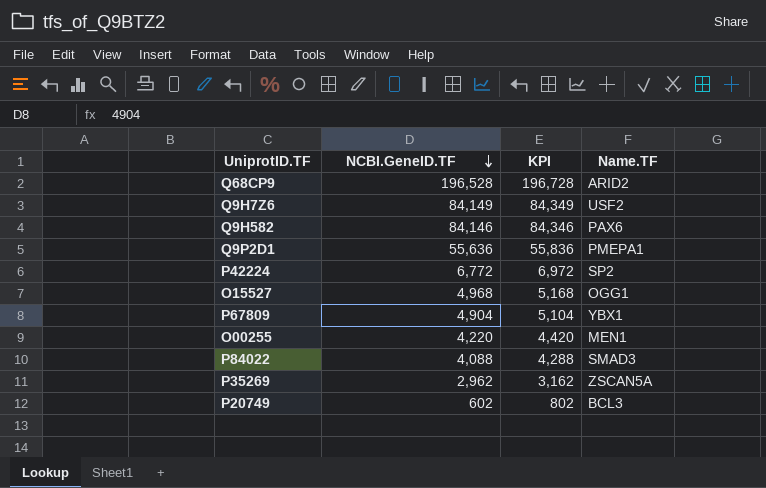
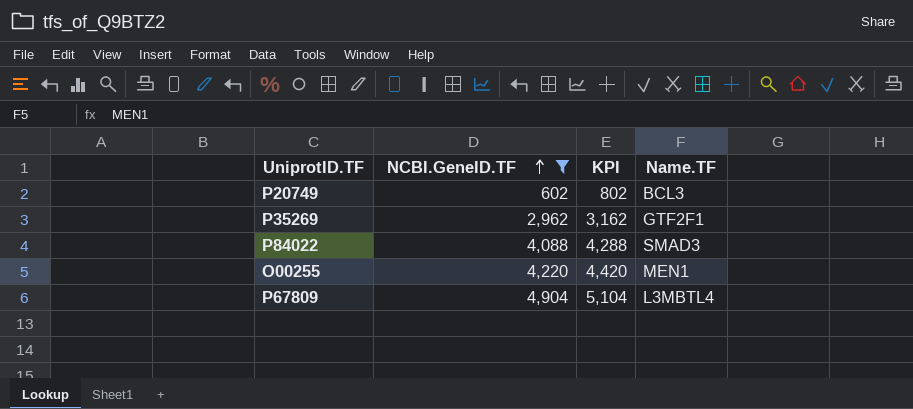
filter: none -> NCBI.GeneID.TF <= 4,904
row order: NCBI.GeneID.TF descending -> NCBI.GeneID.TF ascending
P35269 | Name.TF: ZSCAN5A -> GTF2F1
P67809 | Name.TF: YBX1 -> L3MBTL4

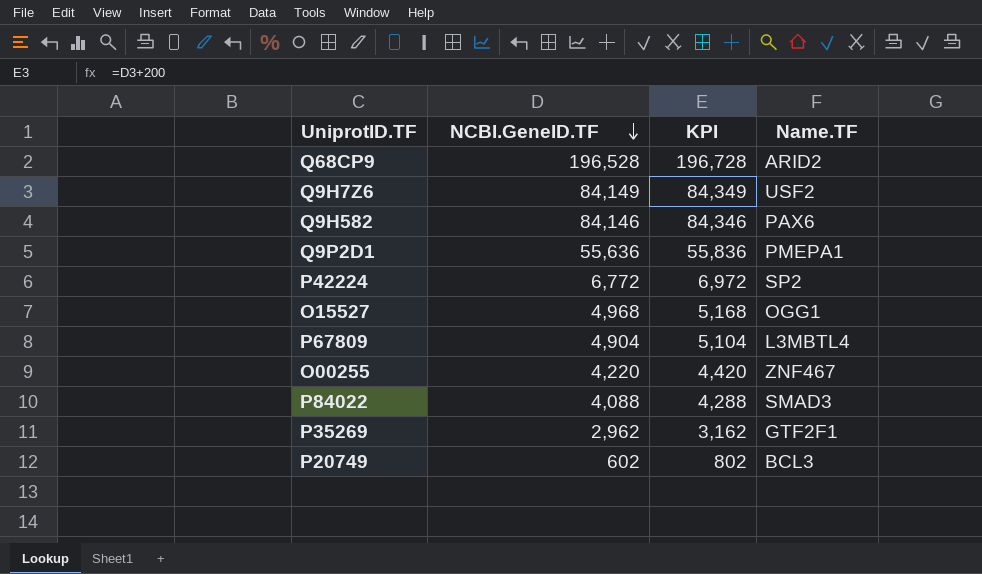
filter: NCBI.GeneID.TF <= 4,904 -> none
row order: NCBI.GeneID.TF ascending -> NCBI.GeneID.TF descending
O00255 | Name.TF: MEN1 -> ZNF467

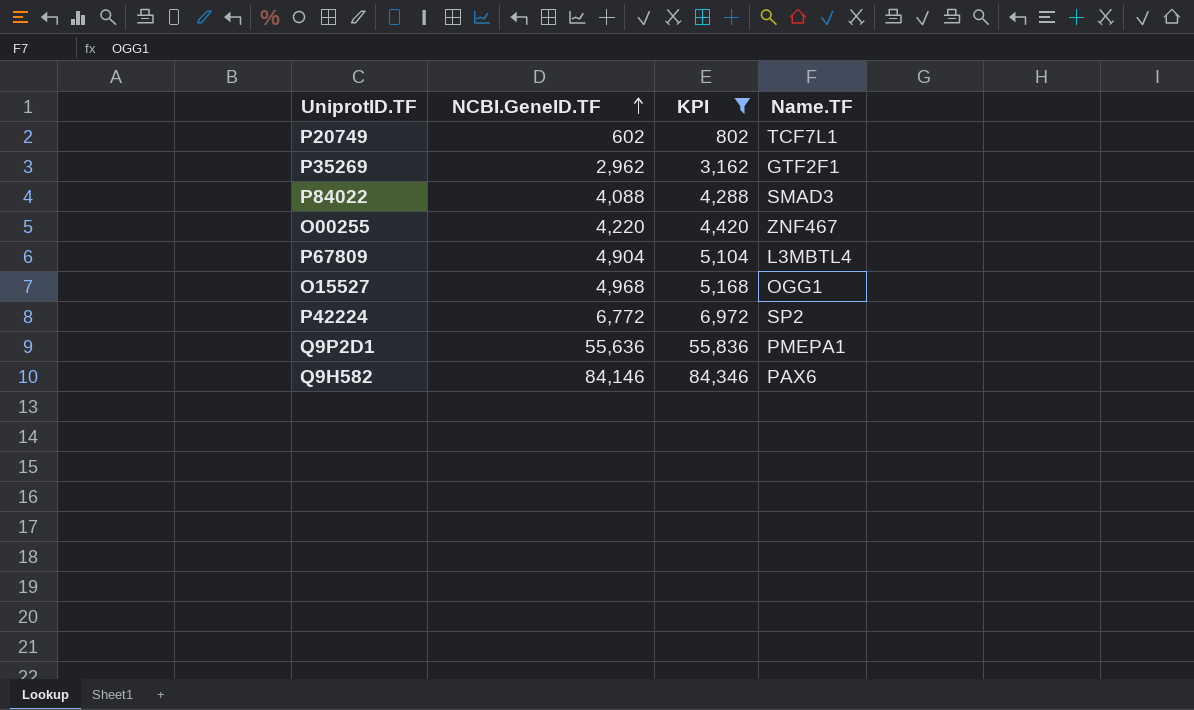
filter: none -> KPI <= 84,346
row order: NCBI.GeneID.TF descending -> NCBI.GeneID.TF ascending
P20749 | Name.TF: BCL3 -> TCF7L1

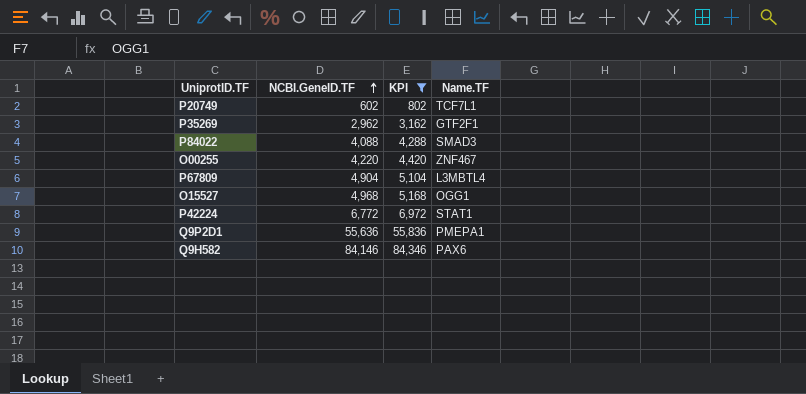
P42224 | Name.TF: SP2 -> STAT1

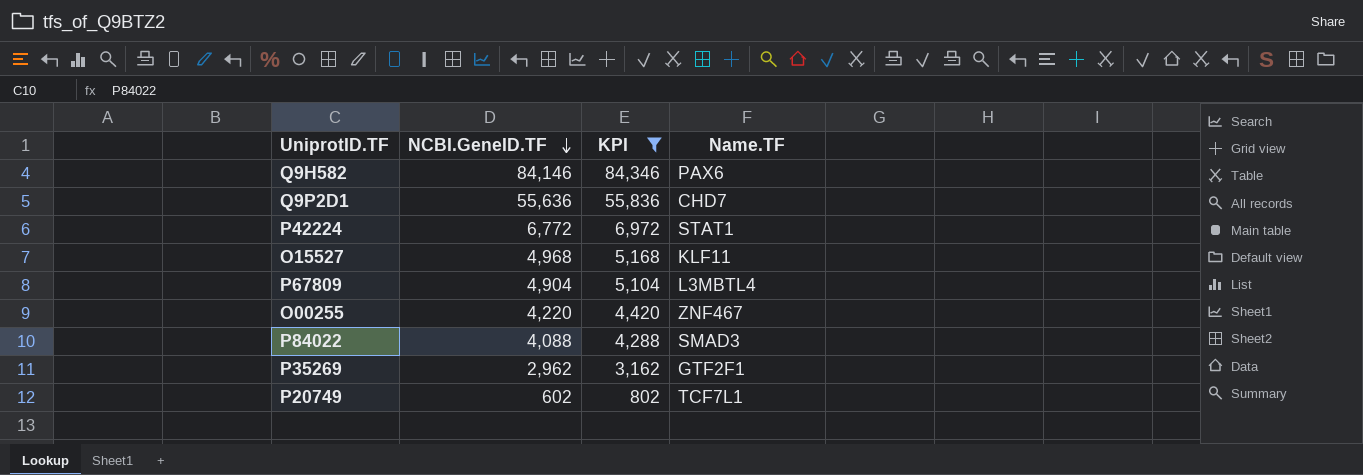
row order: NCBI.GeneID.TF ascending -> NCBI.GeneID.TF descending
Q9P2D1 | Name.TF: PMEPA1 -> CHD7
O15527 | Name.TF: OGG1 -> KLF11

